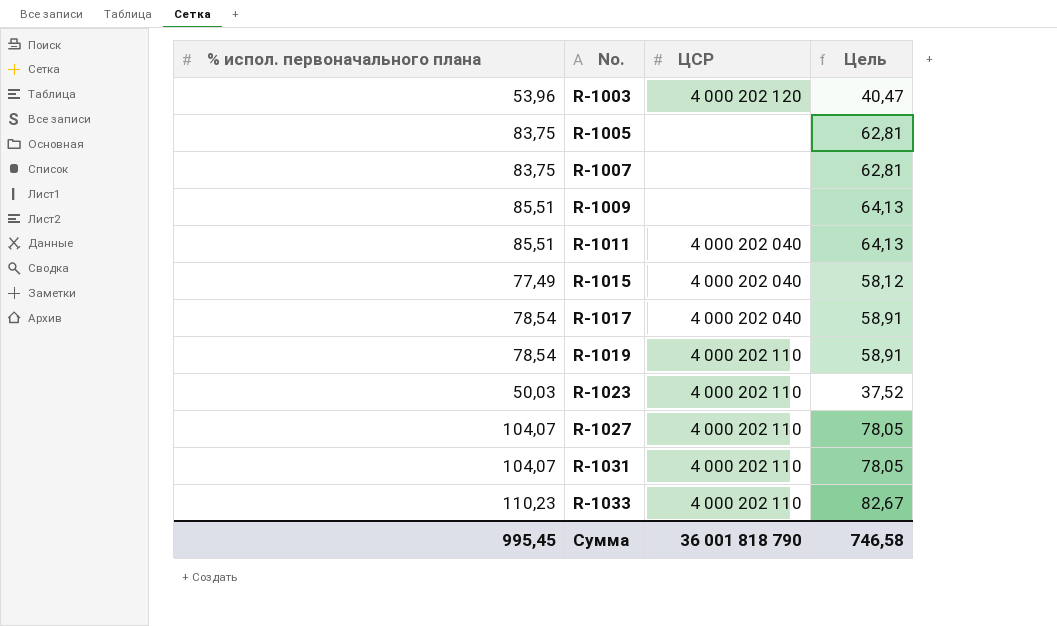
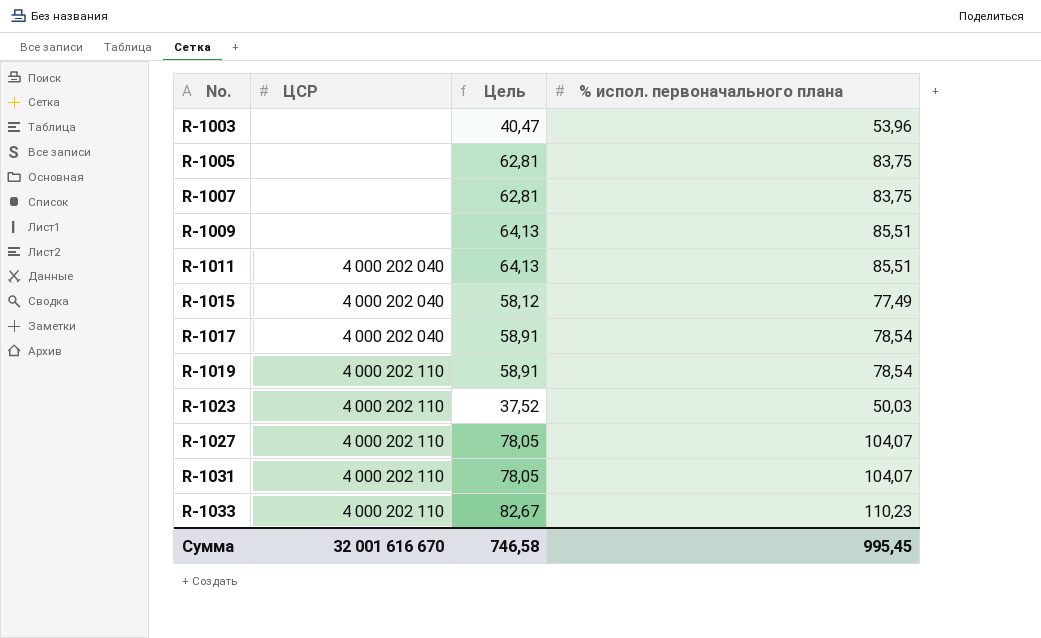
column % испол. первоначального плана | position: 1 -> 4
R-1003 | ЦСР: 4 000 202 120 -> none
Сумма | ЦСР: 36 001 818 790 -> 32 001 616 670

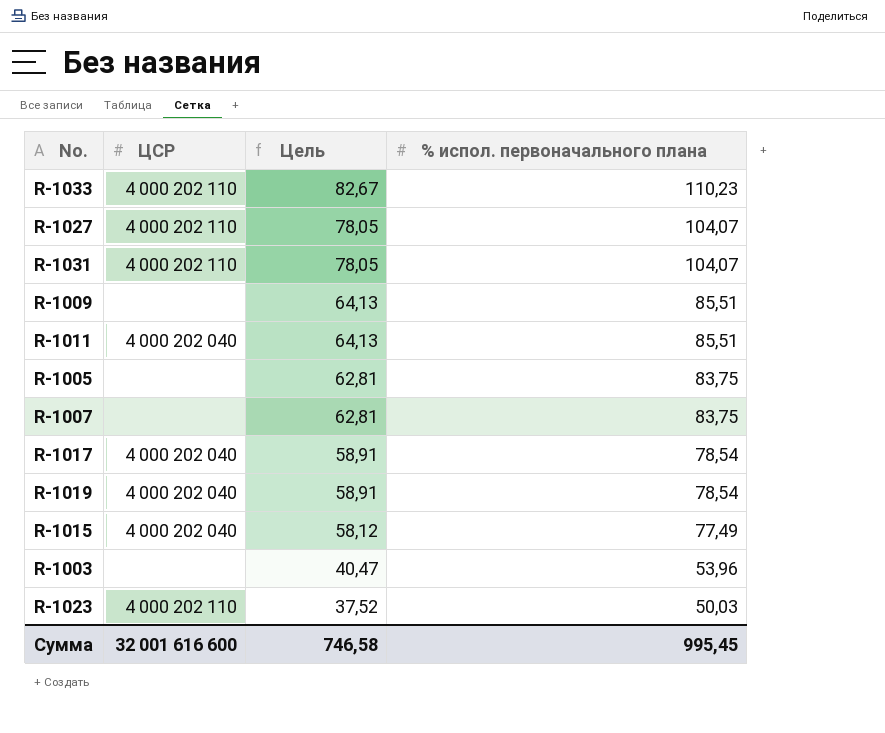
row order: No. ascending -> Цель descending
R-1019 | ЦСР: 4 000 202 110 -> 4 000 202 040
Сумма | ЦСР: 32 001 616 670 -> 32 001 616 600

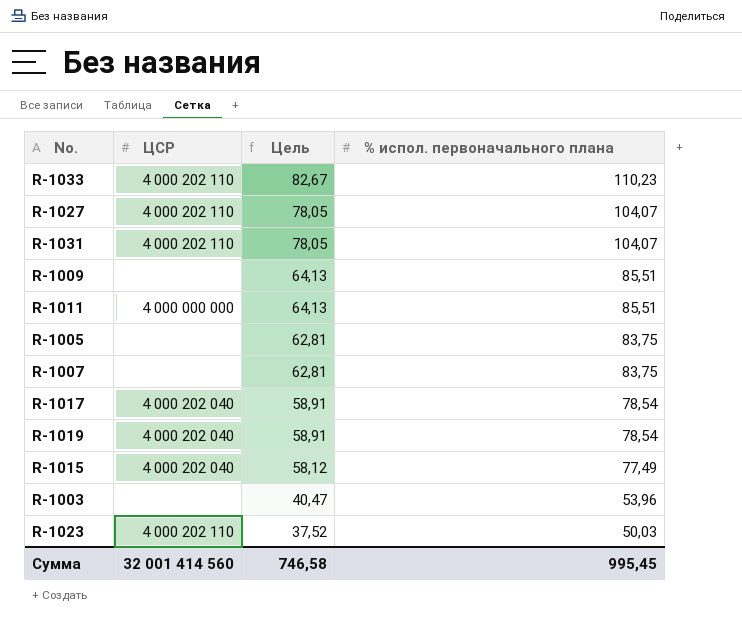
R-1011 | ЦСР: 4 000 202 040 -> 4 000 000 000
Сумма | ЦСР: 32 001 616 600 -> 32 001 414 560

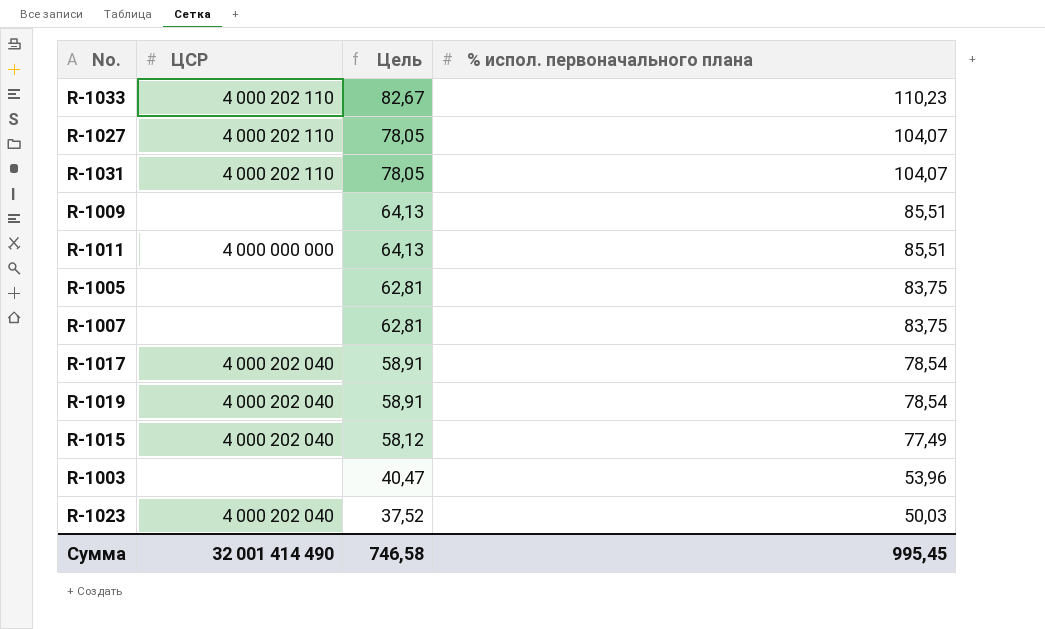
R-1023 | ЦСР: 4 000 202 110 -> 4 000 202 040
Сумма | ЦСР: 32 001 414 560 -> 32 001 414 490

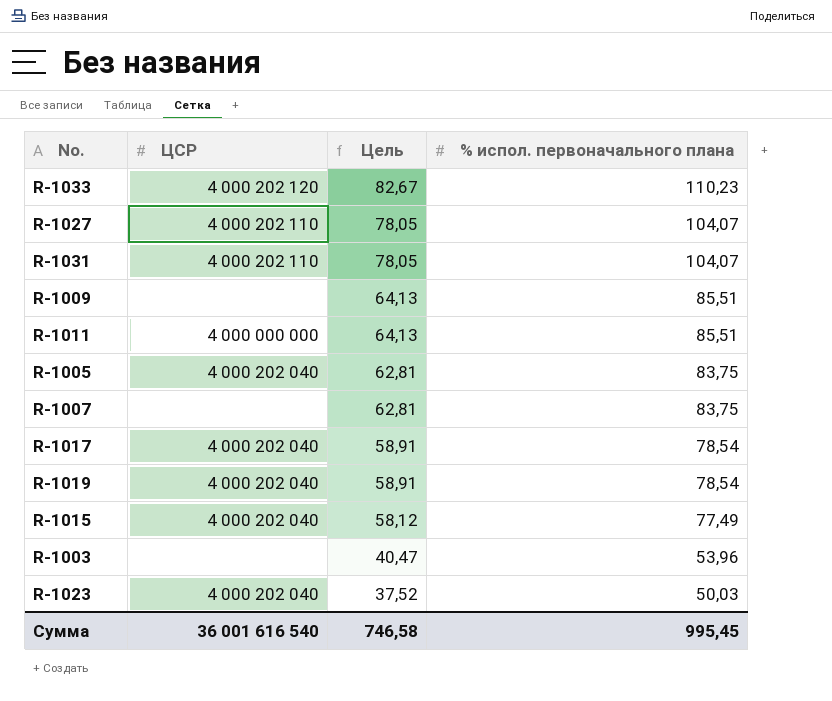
R-1033 | ЦСР: 4 000 202 110 -> 4 000 202 120
R-1005 | ЦСР: none -> 4 000 202 040
Сумма | ЦСР: 32 001 414 490 -> 36 001 616 540

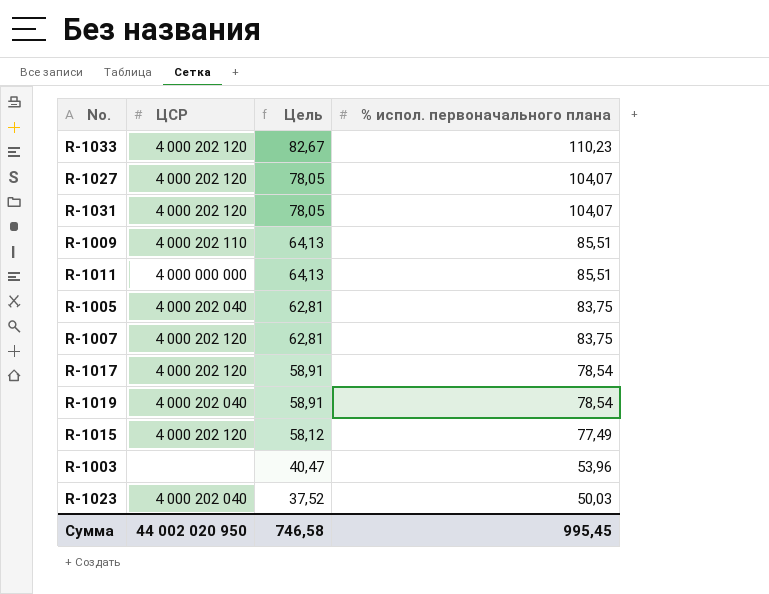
R-1027 | ЦСР: 4 000 202 110 -> 4 000 202 120
R-1031 | ЦСР: 4 000 202 110 -> 4 000 202 120
R-1009 | ЦСР: none -> 4 000 202 110
R-1007 | ЦСР: none -> 4 000 202 120
R-1017 | ЦСР: 4 000 202 040 -> 4 000 202 120
R-1015 | ЦСР: 4 000 202 040 -> 4 000 202 120
Сумма | ЦСР: 36 001 616 540 -> 44 002 020 950

